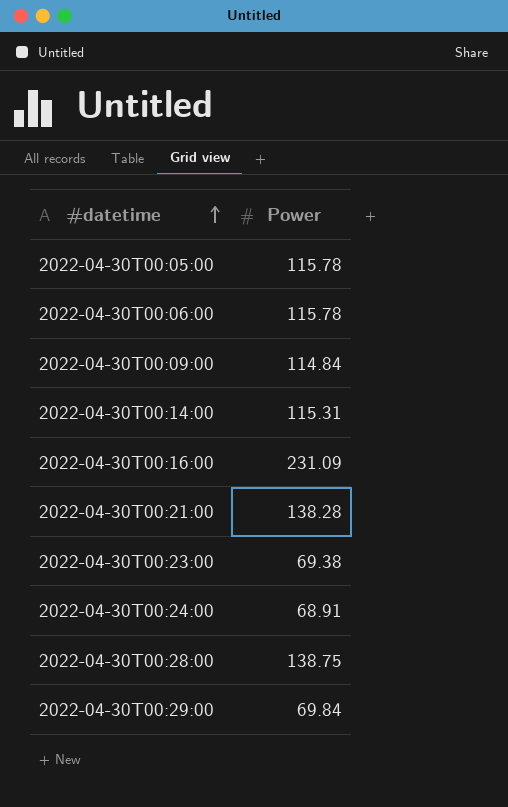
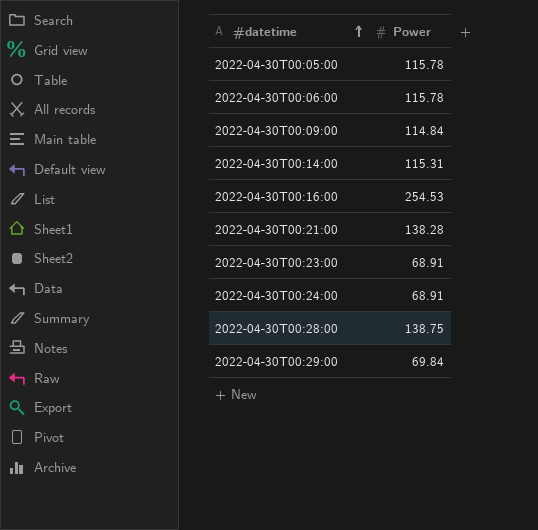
2022-04-30T00:16:00 | Power: 231.09 -> 254.53
2022-04-30T00:23:00 | Power: 69.38 -> 68.91

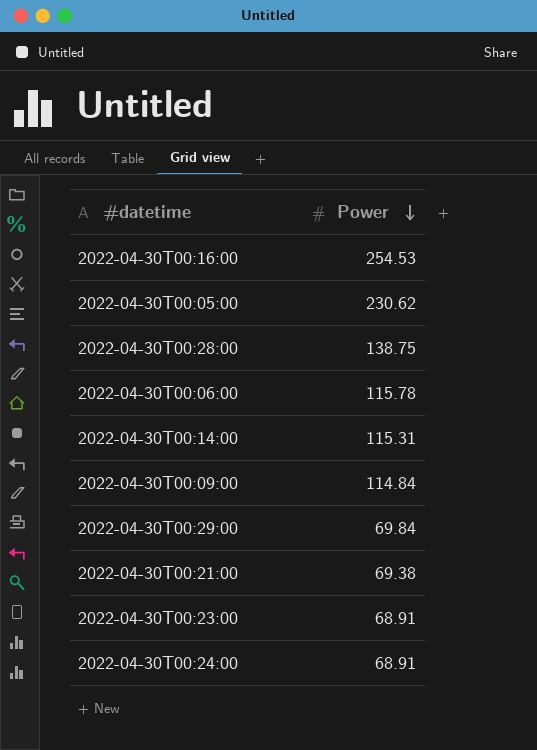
row order: #datetime ascending -> Power descending
2022-04-30T00:05:00 | Power: 115.78 -> 230.62
2022-04-30T00:21:00 | Power: 138.28 -> 69.38

